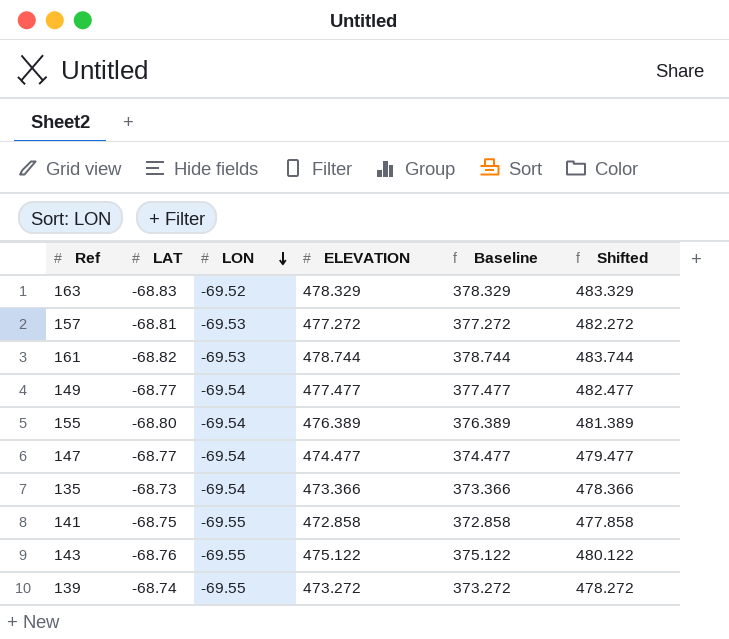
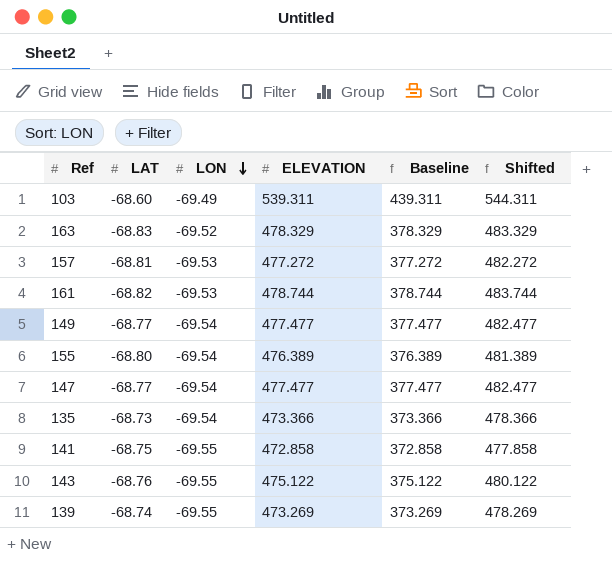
row 103: none -> -68.60 | -69.49 | 539.311 | 439.311 | 544.311
147 | ELEVATION: 474.477 -> 477.477
147 | Baseline: 374.477 -> 377.477
147 | Shifted: 479.477 -> 482.477
139 | ELEVATION: 473.272 -> 473.269
139 | Baseline: 373.272 -> 373.269
139 | Shifted: 478.272 -> 478.269

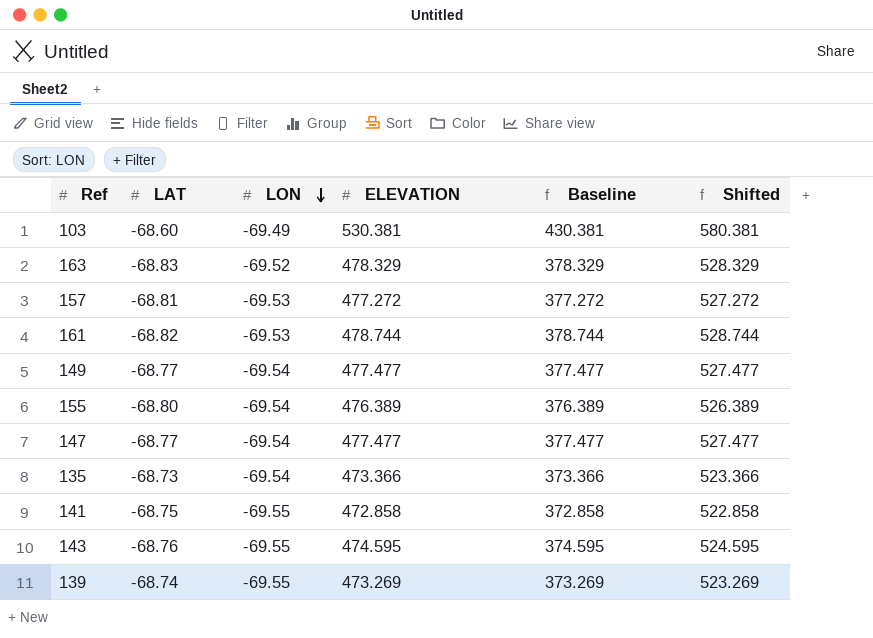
column Shifted | formula: [ELEVATION] + 5 -> [ELEVATION] + 50
103 | ELEVATION: 539.311 -> 530.381
103 | Baseline: 439.311 -> 430.381
143 | ELEVATION: 475.122 -> 474.595
143 | Baseline: 375.122 -> 374.595

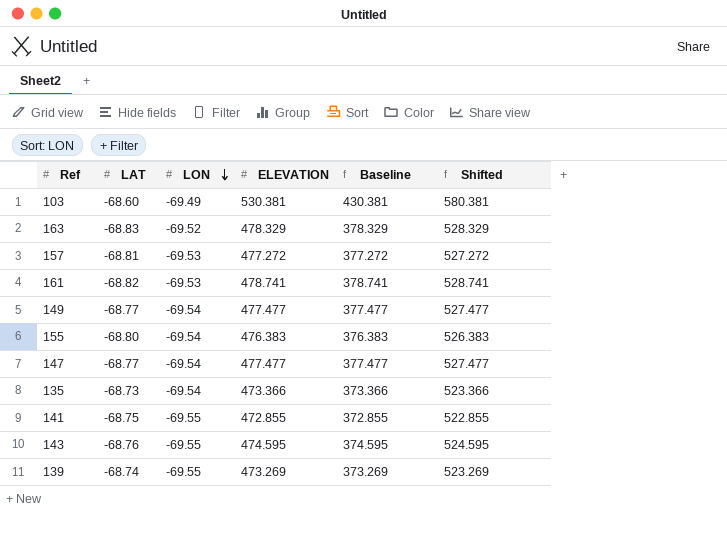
161 | ELEVATION: 478.744 -> 478.741
161 | Baseline: 378.744 -> 378.741
161 | Shifted: 528.744 -> 528.741
155 | ELEVATION: 476.389 -> 476.383
155 | Baseline: 376.389 -> 376.383
155 | Shifted: 526.389 -> 526.383
141 | ELEVATION: 472.858 -> 472.855
141 | Baseline: 372.858 -> 372.855
141 | Shifted: 522.858 -> 522.855

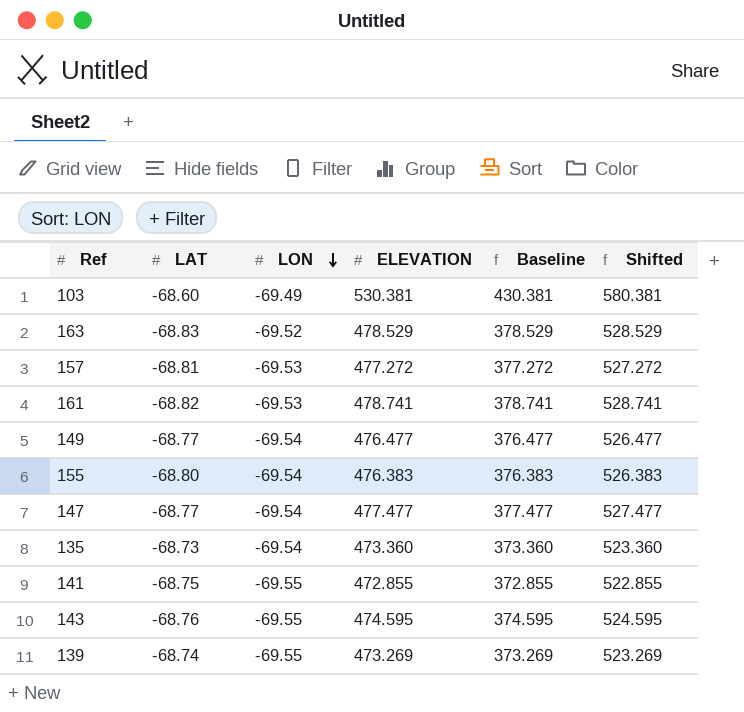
163 | ELEVATION: 478.329 -> 478.529
163 | Baseline: 378.329 -> 378.529
163 | Shifted: 528.329 -> 528.529
149 | ELEVATION: 477.477 -> 476.477
149 | Baseline: 377.477 -> 376.477
149 | Shifted: 527.477 -> 526.477
135 | ELEVATION: 473.366 -> 473.360
135 | Baseline: 373.366 -> 373.360
135 | Shifted: 523.366 -> 523.360

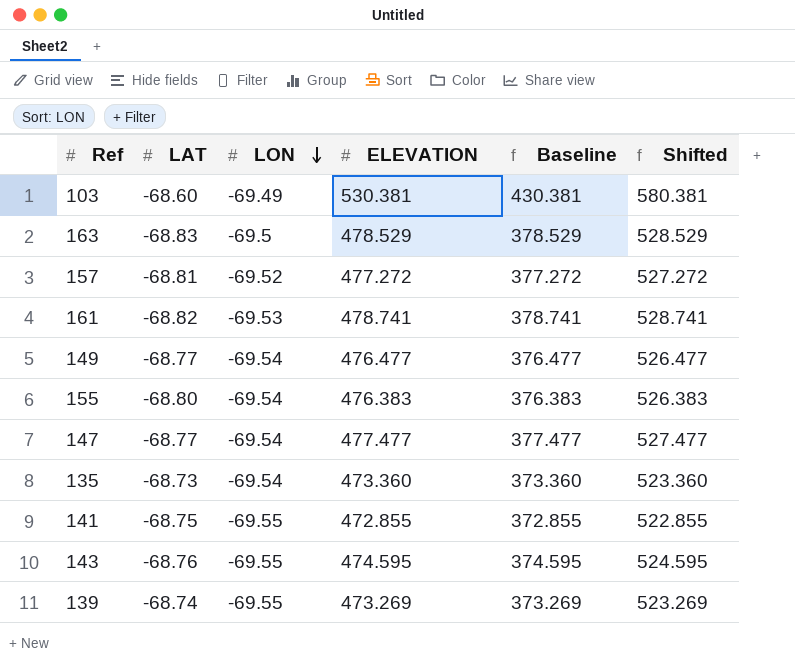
163 | LON: -69.52 -> -69.5
157 | LON: -69.53 -> -69.52

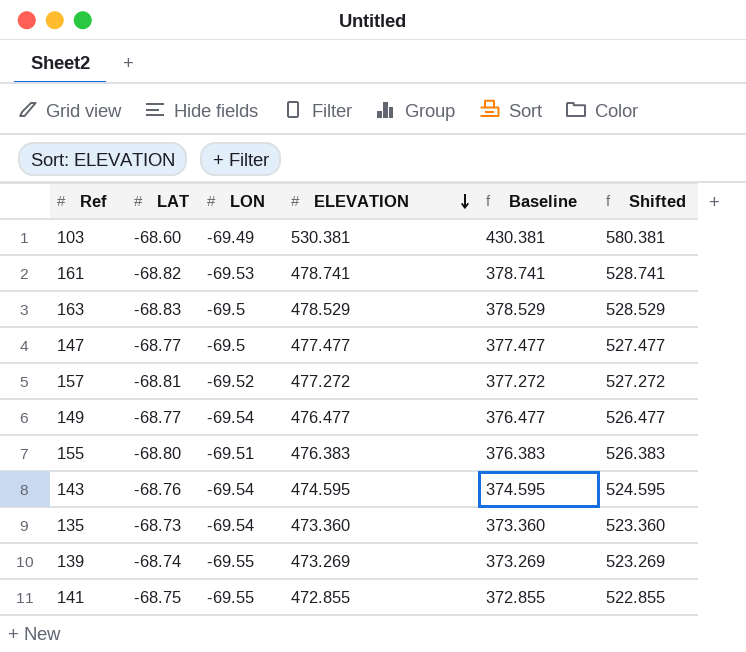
row order: LON descending -> ELEVATION descending
147 | LON: -69.54 -> -69.5
155 | LON: -69.54 -> -69.51
143 | LON: -69.55 -> -69.54

